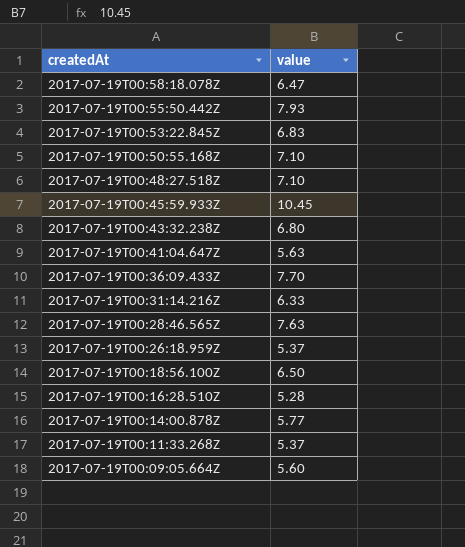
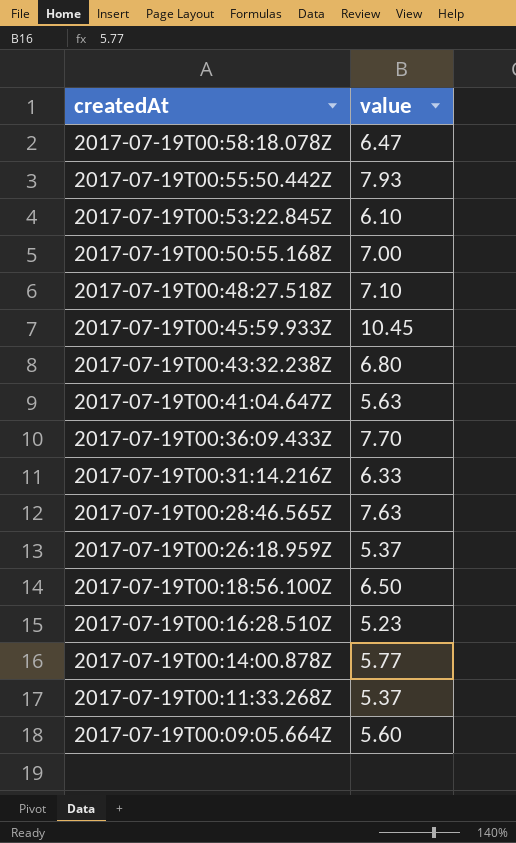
2017-07-19T00:53:22.845Z | value: 6.83 -> 6.10
2017-07-19T00:50:55.168Z | value: 7.10 -> 7.00
2017-07-19T00:16:28.510Z | value: 5.28 -> 5.23

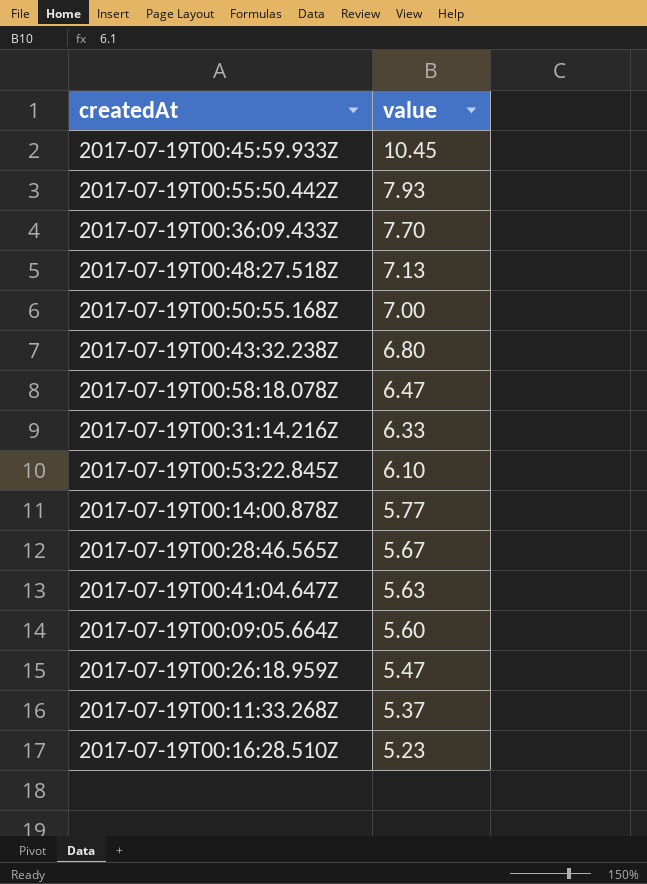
row order: createdAt descending -> value descending
row 2017-07-19T00:18:56.100Z: 6.50 -> none
2017-07-19T00:48:27.518Z | value: 7.10 -> 7.13
2017-07-19T00:28:46.565Z | value: 7.63 -> 5.67
2017-07-19T00:26:18.959Z | value: 5.37 -> 5.47

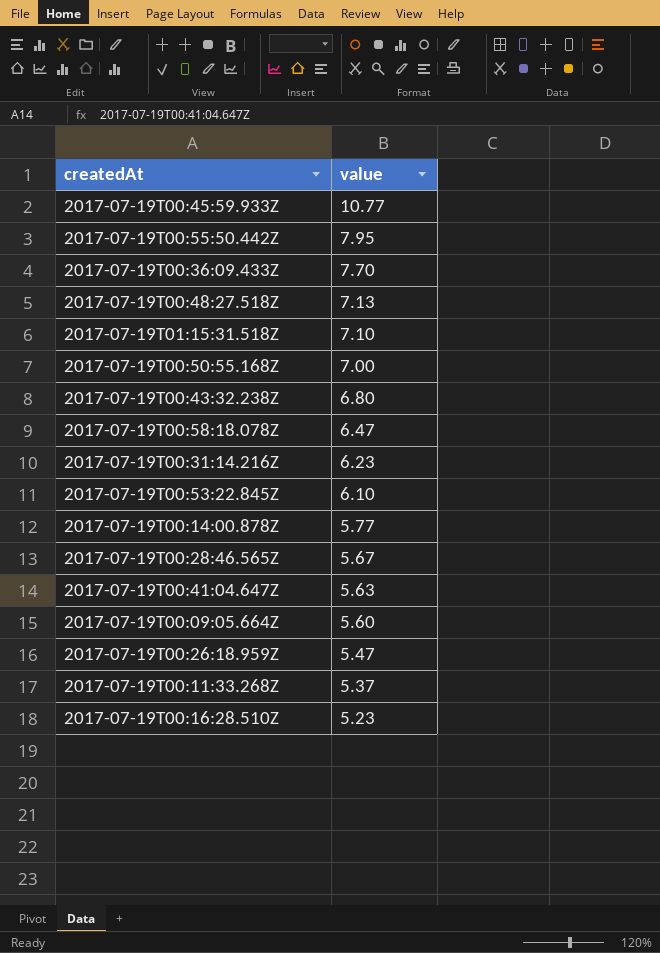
2017-07-19T00:45:59.933Z | value: 10.45 -> 10.77
2017-07-19T00:55:50.442Z | value: 7.93 -> 7.95
row 2017-07-19T01:15:31.518Z: none -> 7.10
2017-07-19T00:31:14.216Z | value: 6.33 -> 6.23

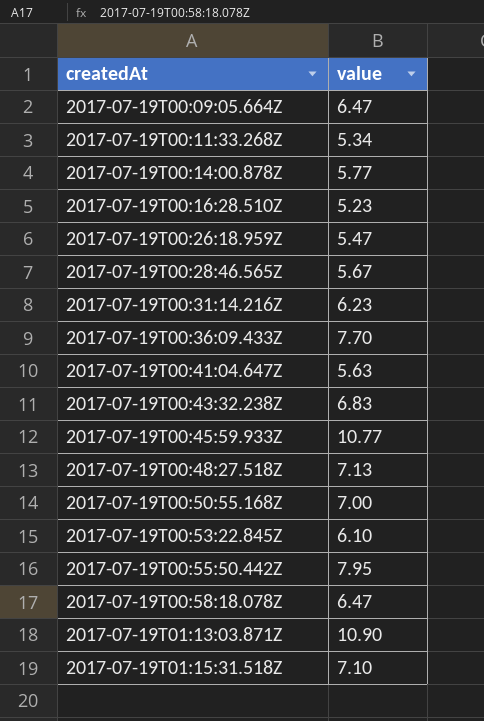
row order: value descending -> createdAt ascending
2017-07-19T00:09:05.664Z | value: 5.60 -> 6.47
2017-07-19T00:11:33.268Z | value: 5.37 -> 5.34
2017-07-19T00:43:32.238Z | value: 6.80 -> 6.83
row 2017-07-19T01:13:03.871Z: none -> 10.90

